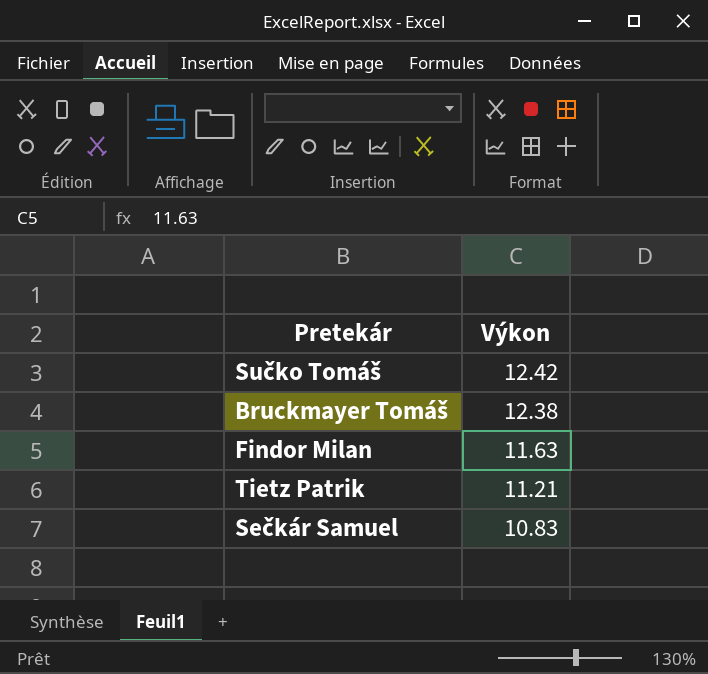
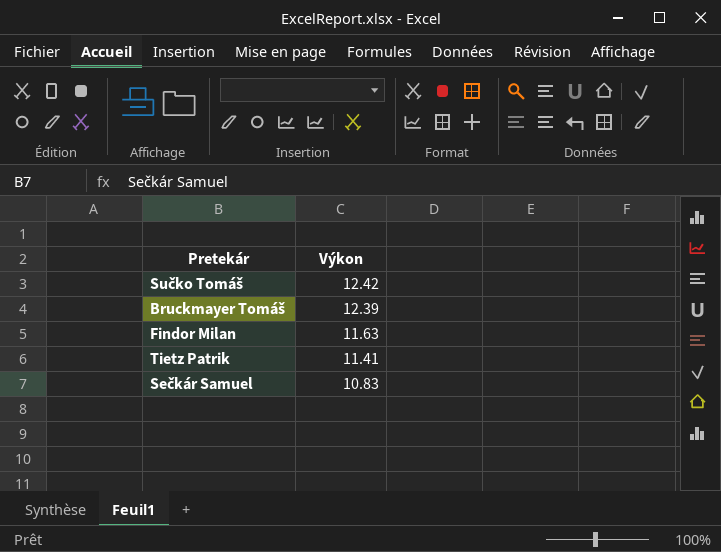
Bruckmayer Tomáš | Výkon: 12.38 -> 12.39
Tietz Patrik | Výkon: 11.21 -> 11.41

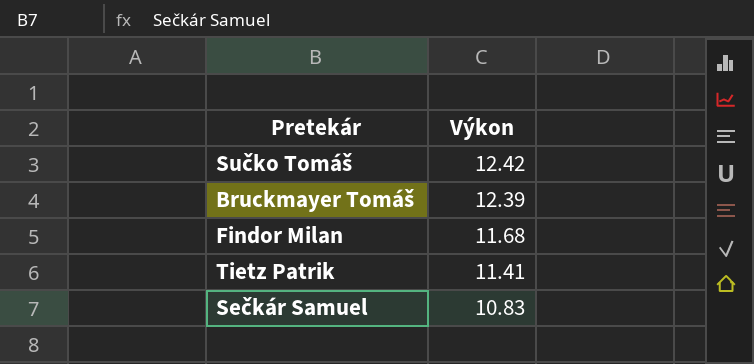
Findor Milan | Výkon: 11.63 -> 11.68

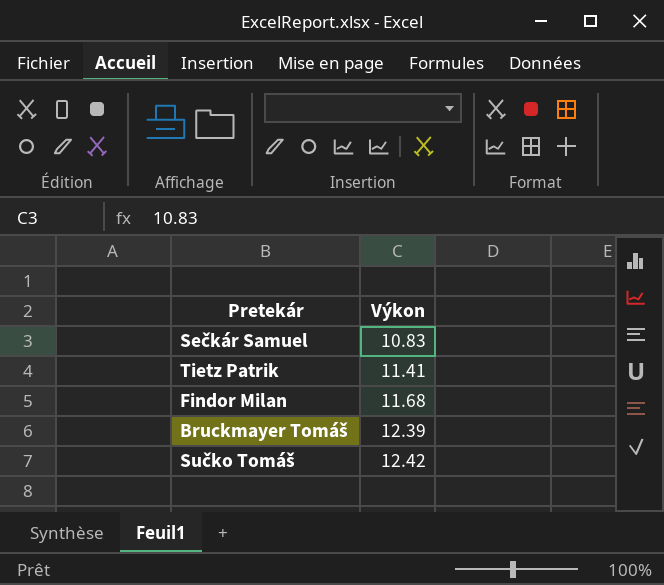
row order: Výkon descending -> Výkon ascending

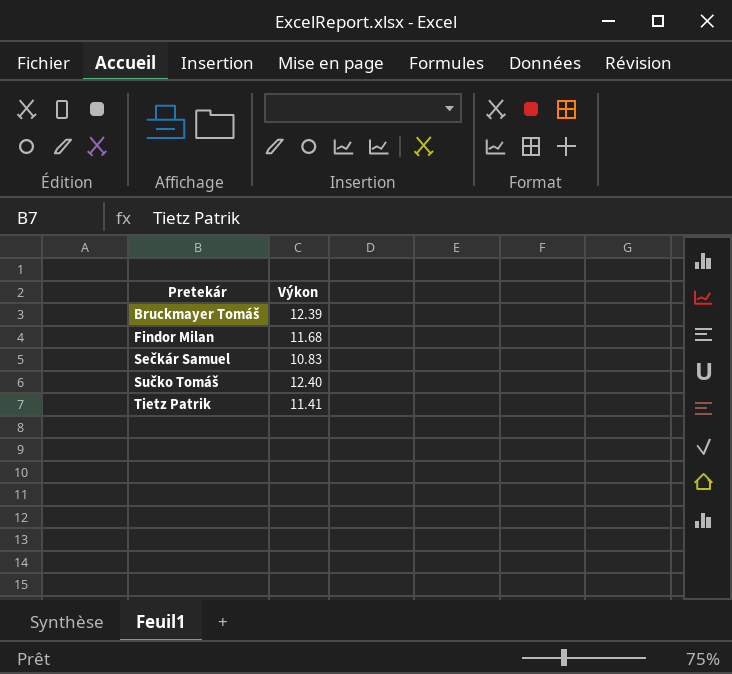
row order: Výkon ascending -> Pretekár ascending
Sučko Tomáš | Výkon: 12.42 -> 12.40

